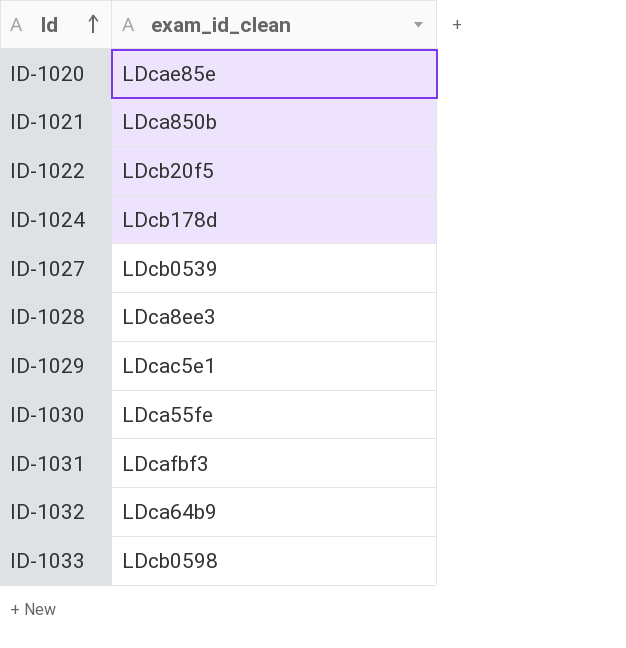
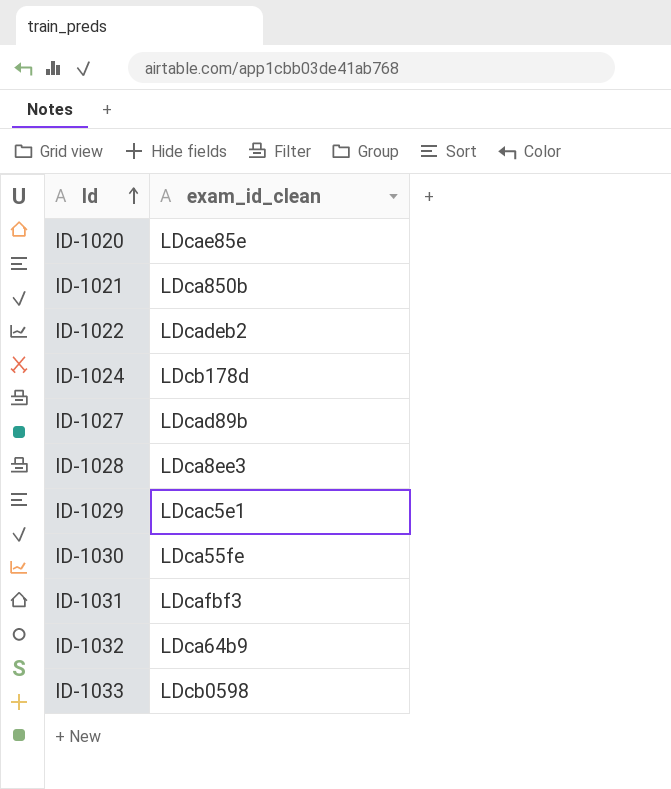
ID-1022 | exam_id_clean: LDcb20f5 -> LDcadeb2
ID-1027 | exam_id_clean: LDcb0539 -> LDcad89b

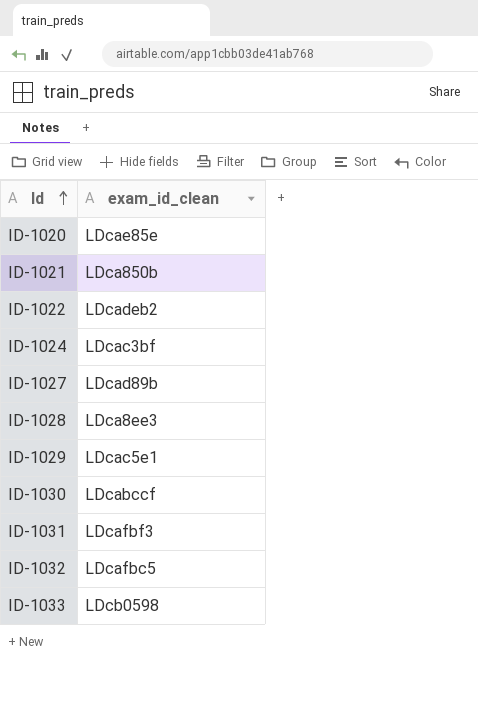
ID-1024 | exam_id_clean: LDcb178d -> LDcac3bf
ID-1030 | exam_id_clean: LDca55fe -> LDcabccf
ID-1032 | exam_id_clean: LDca64b9 -> LDcafbc5

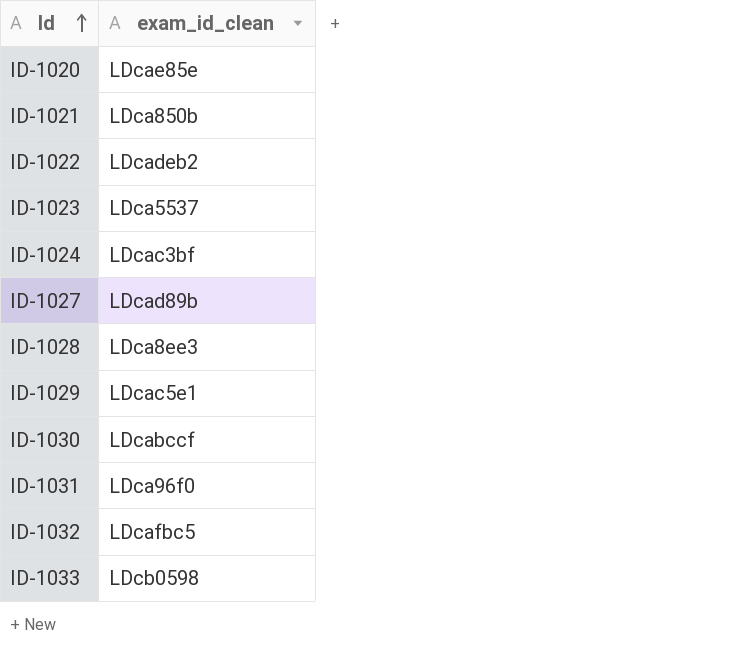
row ID-1023: none -> LDca5537
ID-1031 | exam_id_clean: LDcafbf3 -> LDca96f0

